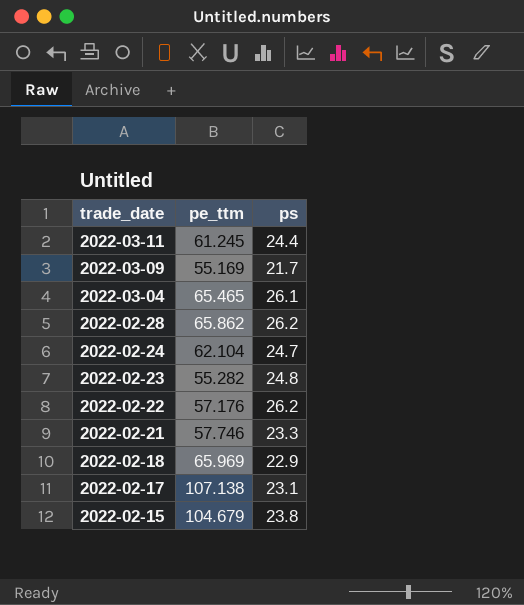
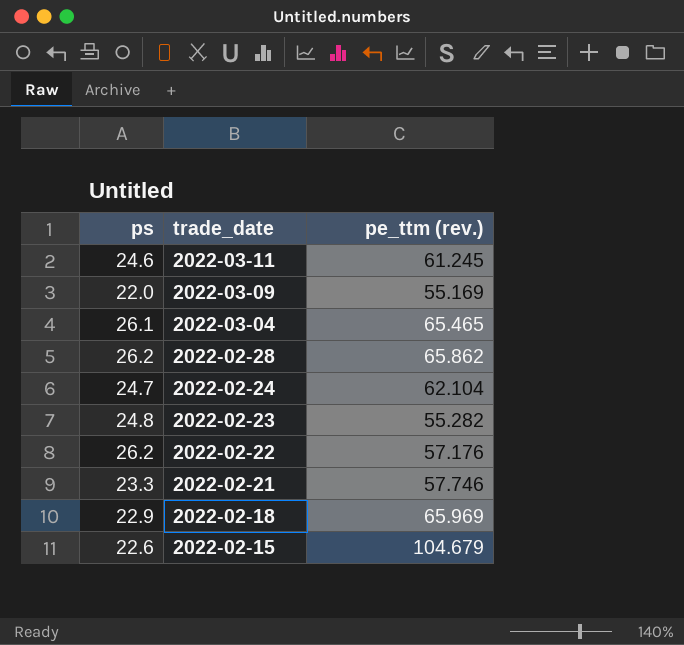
column ps | position: 3 -> 1
column name: pe_ttm -> pe_ttm (rev.)
row 2022-02-17: 107.138 | 23.1 -> none
2022-03-11 | ps: 24.4 -> 24.6
2022-03-09 | ps: 21.7 -> 22.0
2022-02-15 | ps: 23.8 -> 22.6

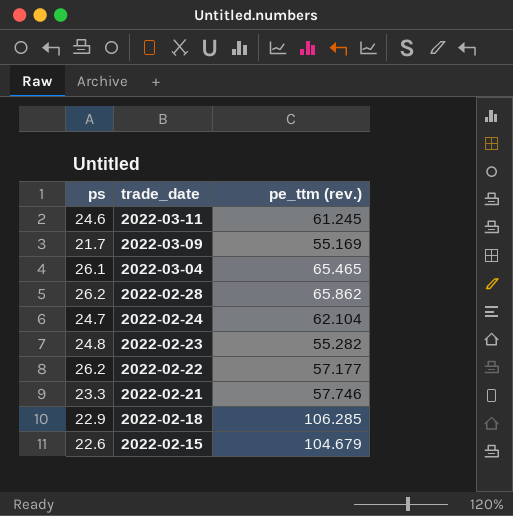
2022-03-09 | ps: 22.0 -> 21.7
2022-02-22 | pe_ttm (rev.): 57.176 -> 57.177
2022-02-18 | pe_ttm (rev.): 65.969 -> 106.285

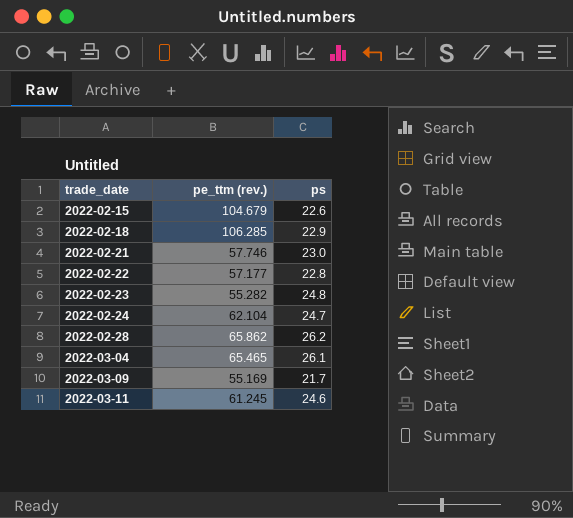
row order: trade_date descending -> trade_date ascending
column ps | position: 1 -> 3
2022-02-21 | ps: 23.3 -> 23.0
2022-02-22 | ps: 26.2 -> 22.8

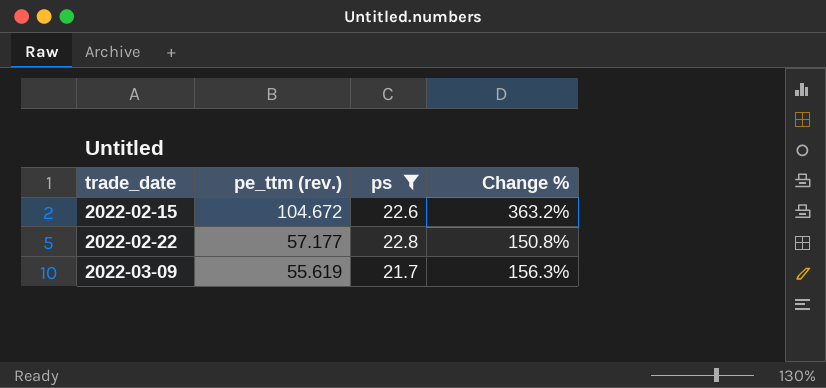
filter: none -> ps <= 22.8
column Change % | formula: none -> ([pe_ttm (rev.)] - [ps]) / [ps]
2022-02-15 | pe_ttm (rev.): 104.679 -> 104.672
2022-03-09 | pe_ttm (rev.): 55.169 -> 55.619

